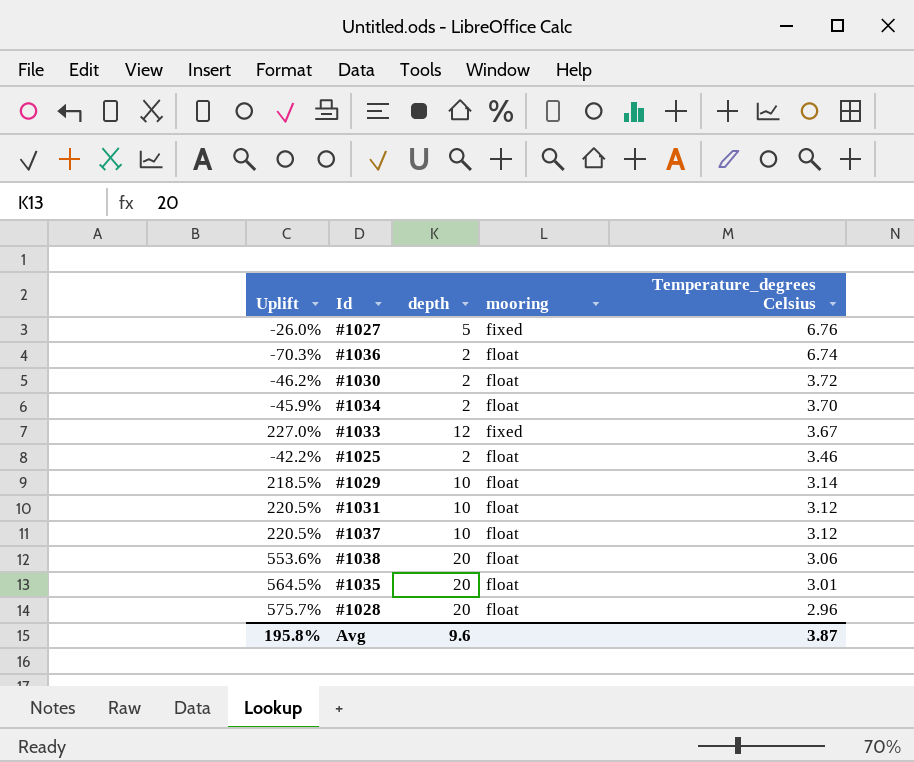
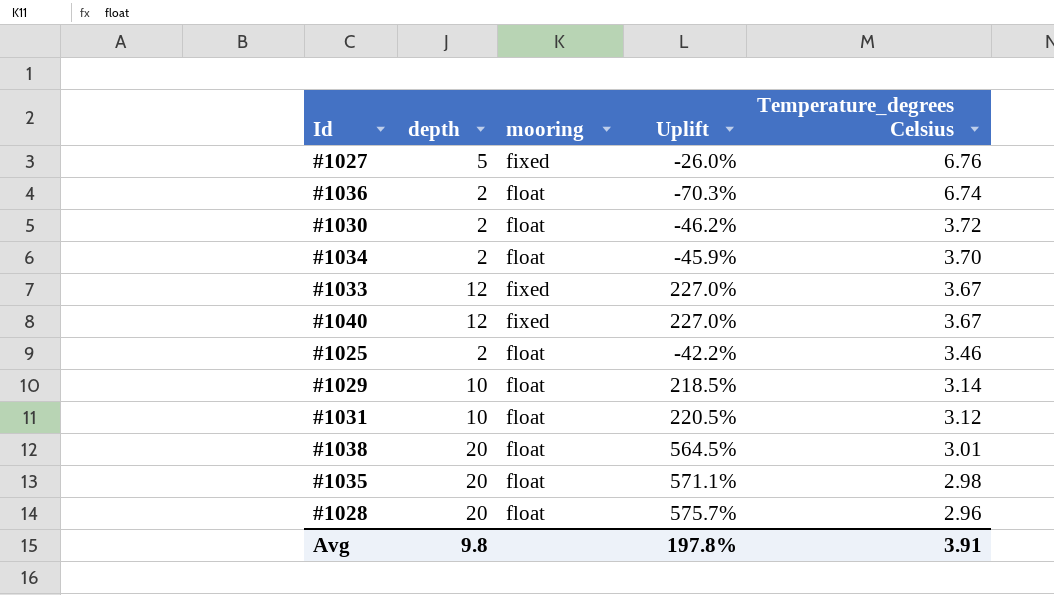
column Uplift | position: 1 -> 4
row #1037: 220.5% | 10 | float | 3.12 -> none
row #1040: none -> 12 | fixed | 227.0% | 3.67
#1038 | Uplift: 553.6% -> 564.5%
#1038 | Temperature_degrees Celsius: 3.06 -> 3.01
#1035 | Uplift: 564.5% -> 571.1%
#1035 | Temperature_degrees Celsius: 3.01 -> 2.98
Avg | depth: 9.6 -> 9.8
Avg | Uplift: 195.8% -> 197.8%
Avg | Temperature_degrees Celsius: 3.87 -> 3.91

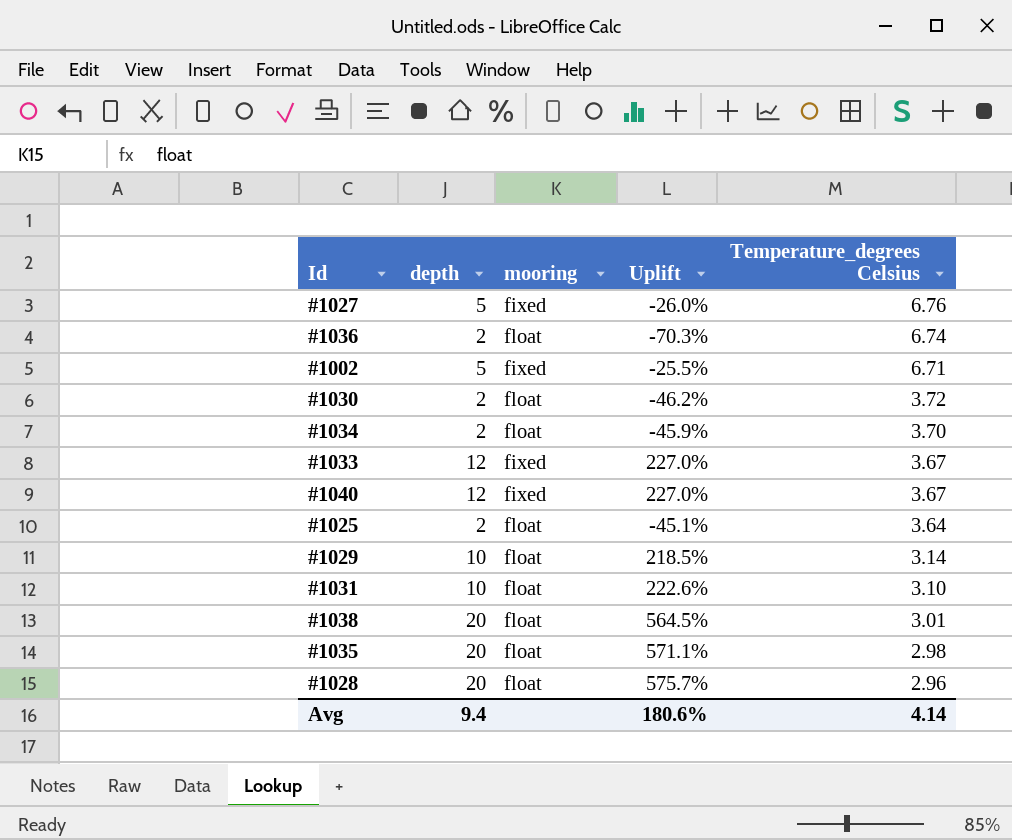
row #1002: none -> 5 | fixed | -25.5% | 6.71
#1025 | Uplift: -42.2% -> -45.1%
#1025 | Temperature_degrees Celsius: 3.46 -> 3.64
#1031 | Uplift: 220.5% -> 222.6%
#1031 | Temperature_degrees Celsius: 3.12 -> 3.10
Avg | depth: 9.8 -> 9.4
Avg | Uplift: 197.8% -> 180.6%
Avg | Temperature_degrees Celsius: 3.91 -> 4.14

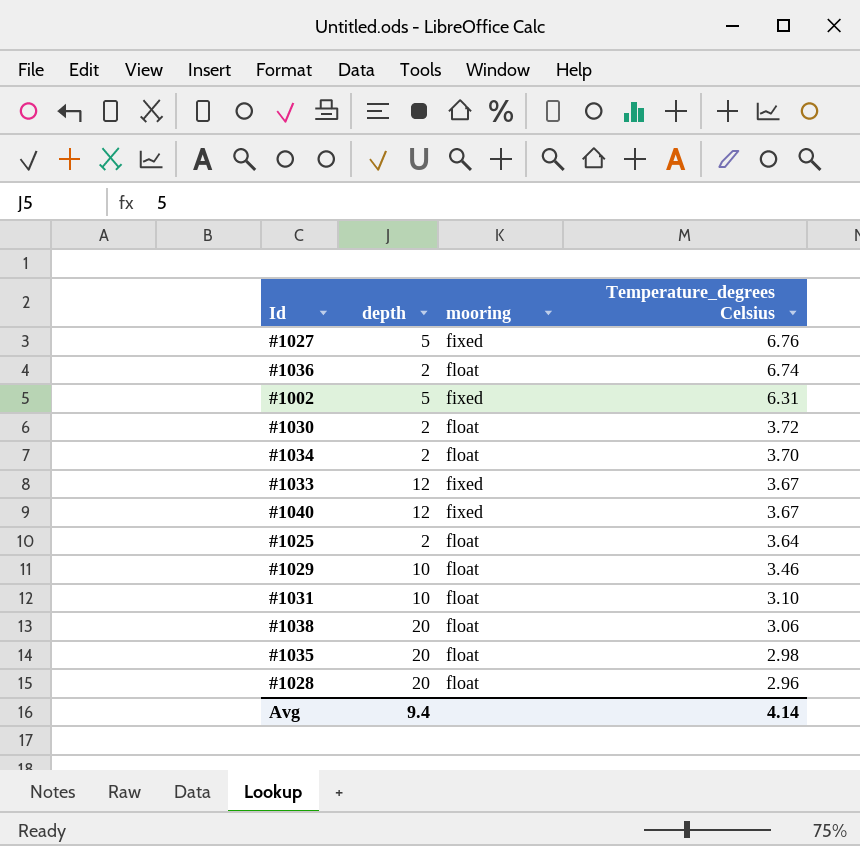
column Uplift | formula: ([depth] - [Temperature_degrees Celsius]) / [Temperature_degrees Celsius] -> none
#1002 | Temperature_degrees Celsius: 6.71 -> 6.31
#1029 | Temperature_degrees Celsius: 3.14 -> 3.46
#1038 | Temperature_degrees Celsius: 3.01 -> 3.06

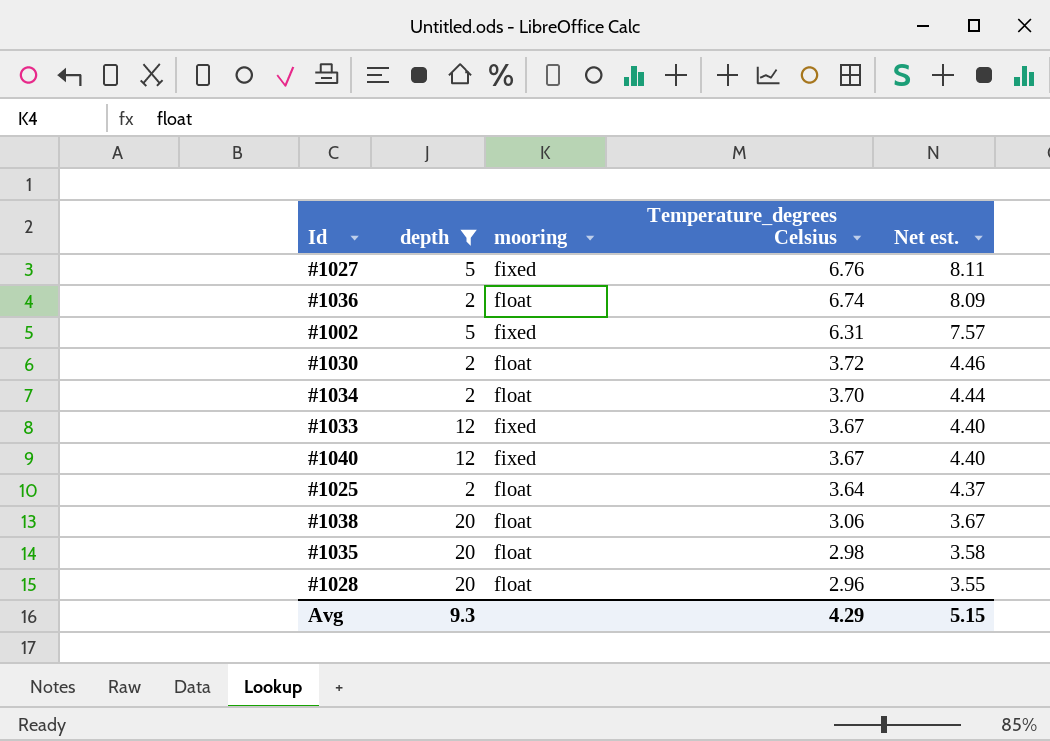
filter: none -> depth != 10
column Net est. | formula: none -> [Temperature_degrees Celsius] * 1.2
Avg | depth: 9.4 -> 9.3
Avg | Temperature_degrees Celsius: 4.14 -> 4.29

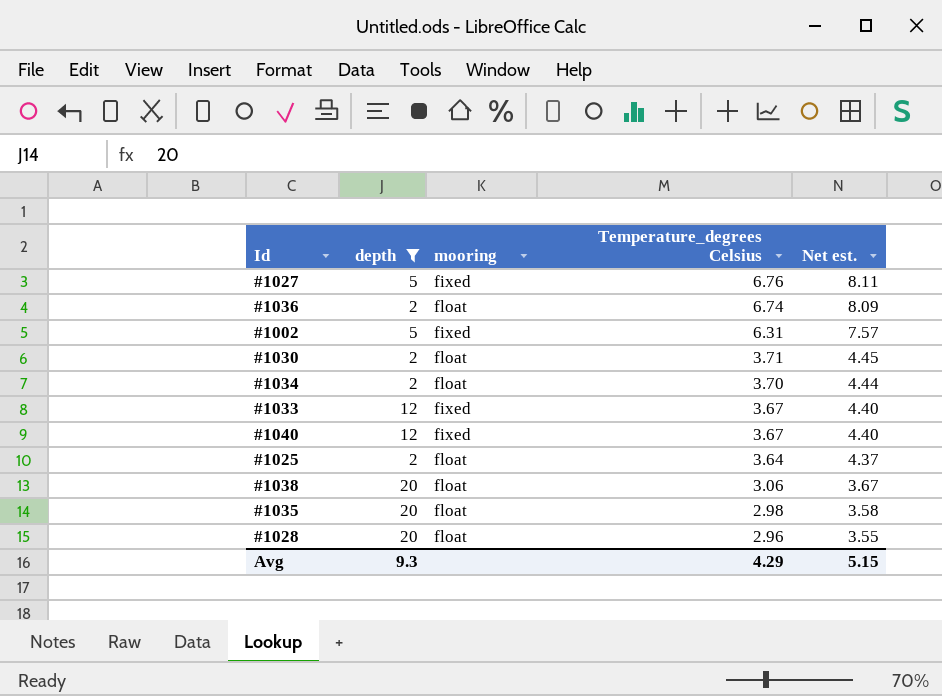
#1030 | Temperature_degrees Celsius: 3.72 -> 3.71
#1030 | Net est.: 4.46 -> 4.45

